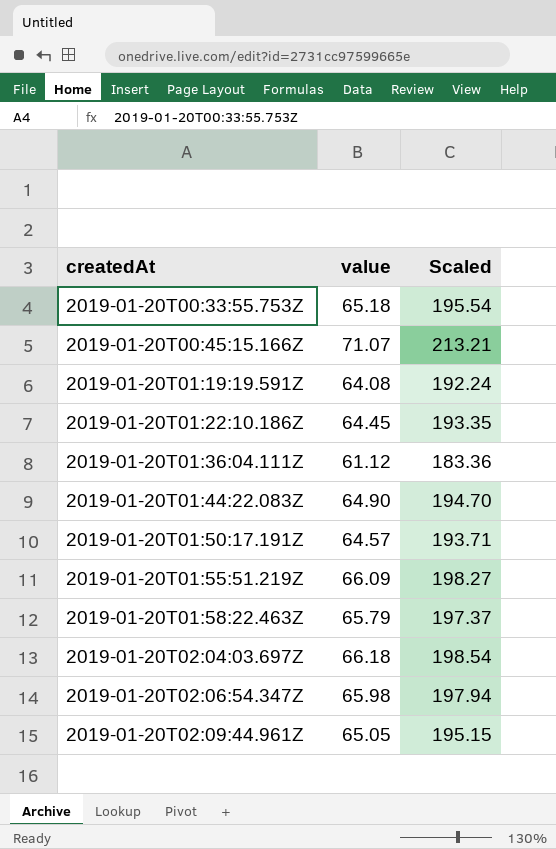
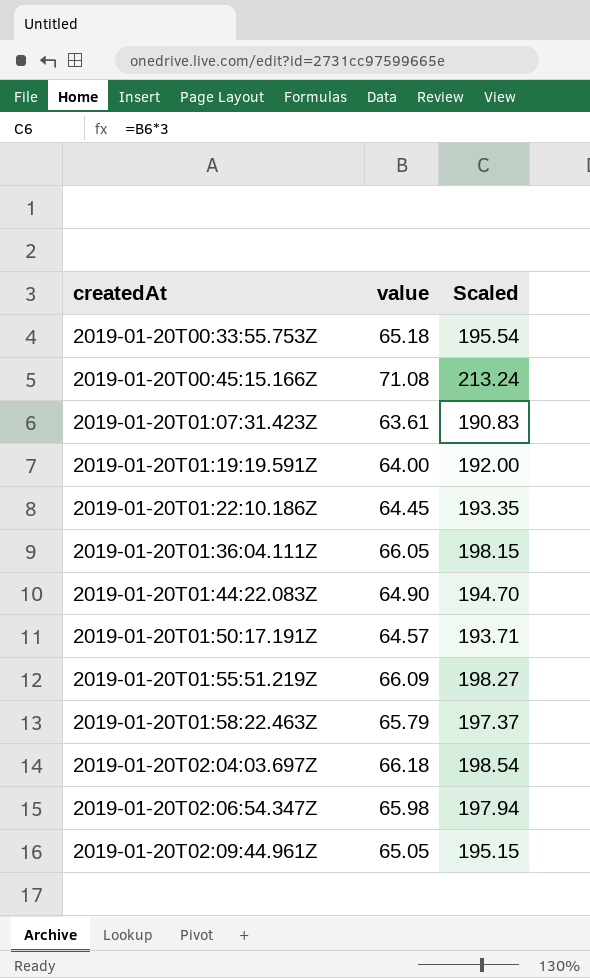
2019-01-20T00:45:15.166Z | value: 71.07 -> 71.08
2019-01-20T00:45:15.166Z | Scaled: 213.21 -> 213.24
row 2019-01-20T01:07:31.423Z: none -> 63.61 | 190.83
2019-01-20T01:19:19.591Z | value: 64.08 -> 64.00
2019-01-20T01:19:19.591Z | Scaled: 192.24 -> 192.00
2019-01-20T01:36:04.111Z | value: 61.12 -> 66.05
2019-01-20T01:36:04.111Z | Scaled: 183.36 -> 198.15

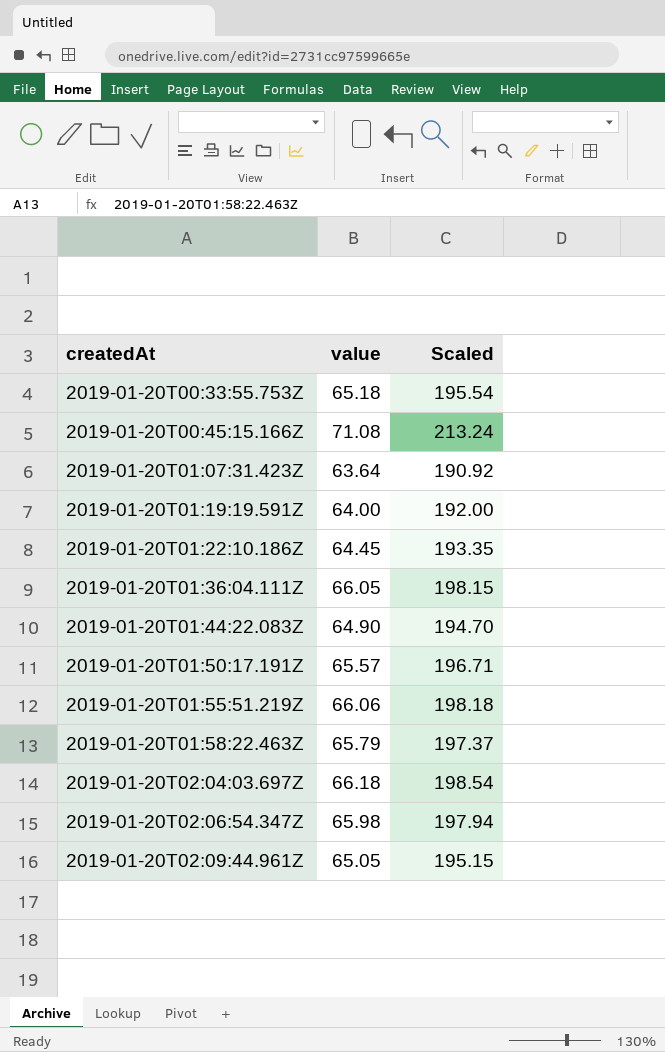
2019-01-20T01:07:31.423Z | value: 63.61 -> 63.64
2019-01-20T01:07:31.423Z | Scaled: 190.83 -> 190.92
2019-01-20T01:50:17.191Z | value: 64.57 -> 65.57
2019-01-20T01:50:17.191Z | Scaled: 193.71 -> 196.71
2019-01-20T01:55:51.219Z | value: 66.09 -> 66.06
2019-01-20T01:55:51.219Z | Scaled: 198.27 -> 198.18

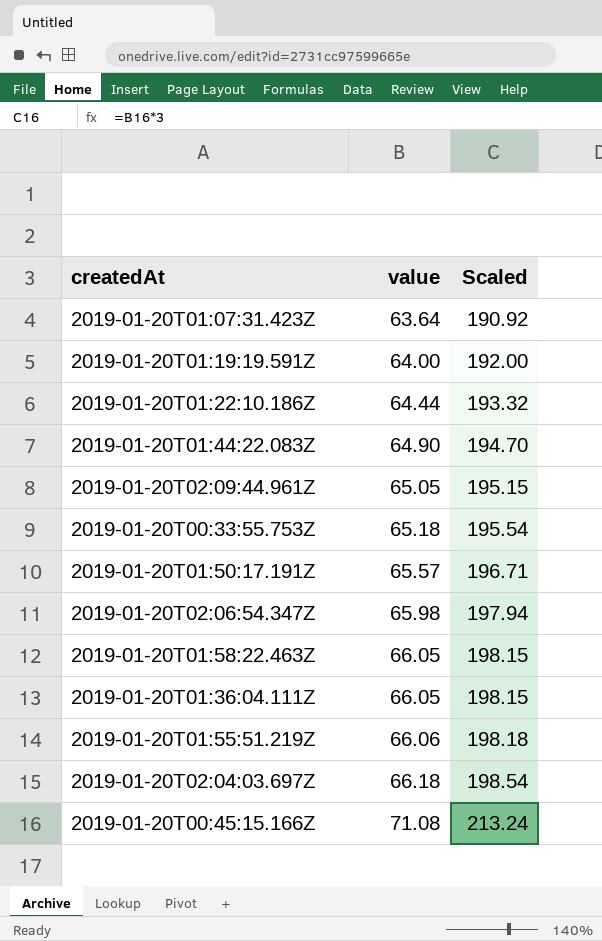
row order: createdAt ascending -> value ascending
2019-01-20T01:22:10.186Z | value: 64.45 -> 64.44
2019-01-20T01:22:10.186Z | Scaled: 193.35 -> 193.32
2019-01-20T01:58:22.463Z | value: 65.79 -> 66.05
2019-01-20T01:58:22.463Z | Scaled: 197.37 -> 198.15

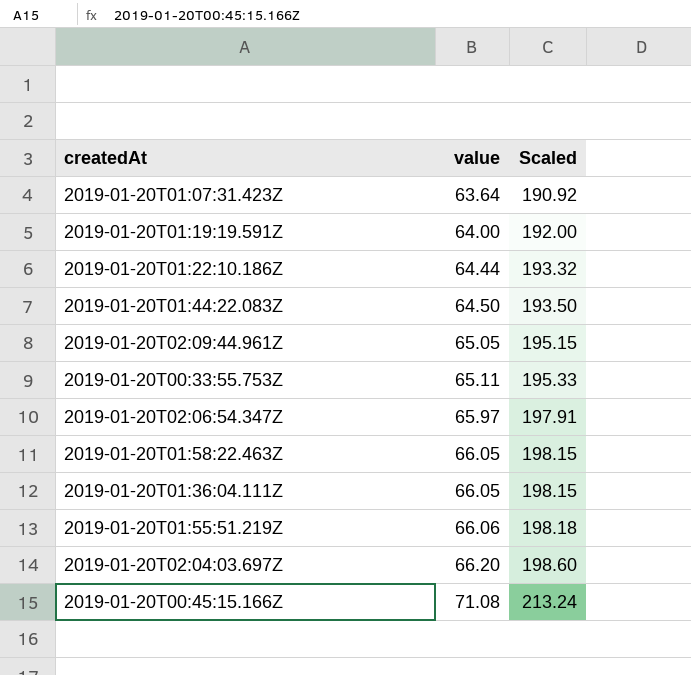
row 2019-01-20T01:50:17.191Z: 65.57 | 196.71 -> none
2019-01-20T01:44:22.083Z | value: 64.90 -> 64.50
2019-01-20T01:44:22.083Z | Scaled: 194.70 -> 193.50
2019-01-20T00:33:55.753Z | value: 65.18 -> 65.11
2019-01-20T00:33:55.753Z | Scaled: 195.54 -> 195.33
2019-01-20T02:06:54.347Z | value: 65.98 -> 65.97
2019-01-20T02:06:54.347Z | Scaled: 197.94 -> 197.91
2019-01-20T02:04:03.697Z | value: 66.18 -> 66.20
2019-01-20T02:04:03.697Z | Scaled: 198.54 -> 198.60

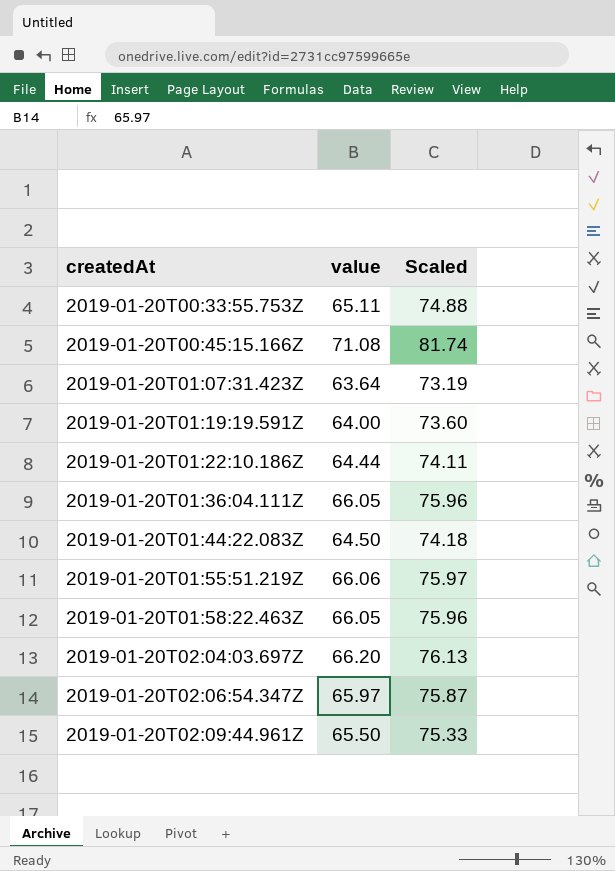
row order: value ascending -> createdAt ascending
column Scaled | formula: [value] * 3 -> [value] * 1.15
2019-01-20T02:09:44.961Z | value: 65.05 -> 65.50

